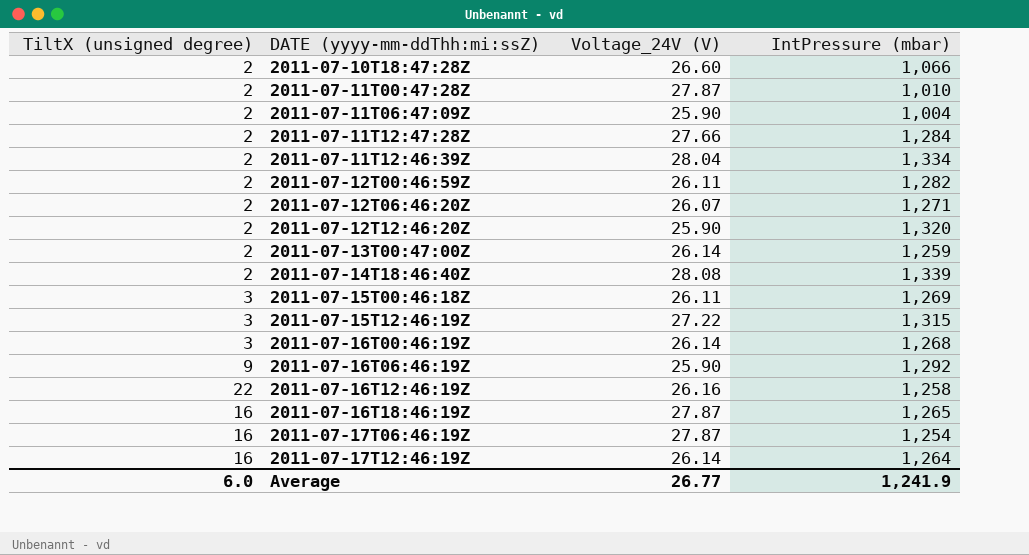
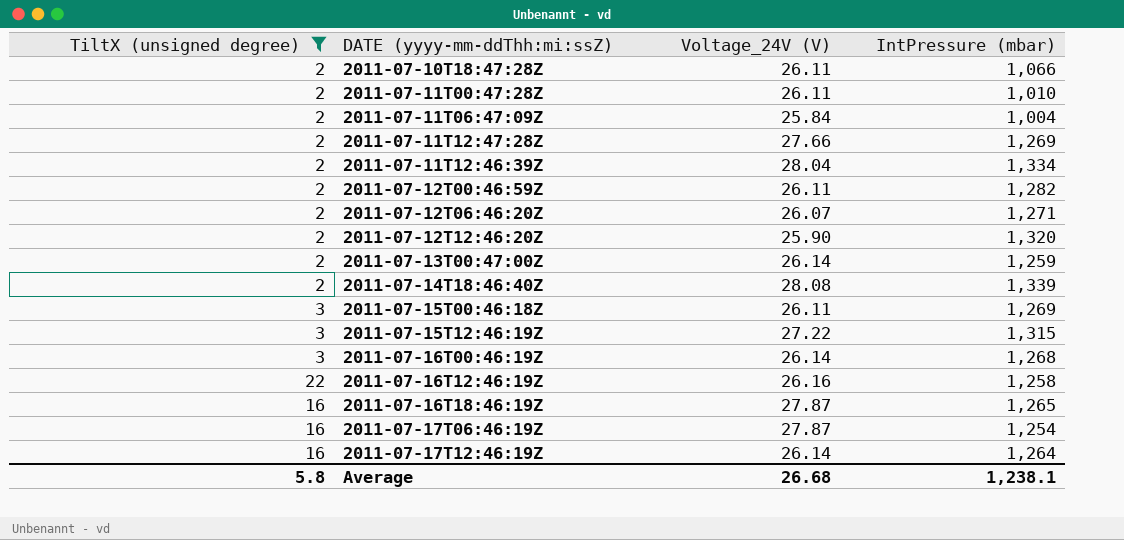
filter: none -> TiltX (unsigned degree) != 9
2011-07-10T18:47:28Z | Voltage_24V (V): 26.60 -> 26.11
2011-07-11T00:47:28Z | Voltage_24V (V): 27.87 -> 26.11
2011-07-11T06:47:09Z | Voltage_24V (V): 25.90 -> 25.84
2011-07-11T12:47:28Z | IntPressure (mbar): 1,284 -> 1,269
Average | TiltX (unsigned degree): 6.0 -> 5.8
Average | Voltage_24V (V): 26.77 -> 26.68
Average | IntPressure (mbar): 1,241.9 -> 1,238.1

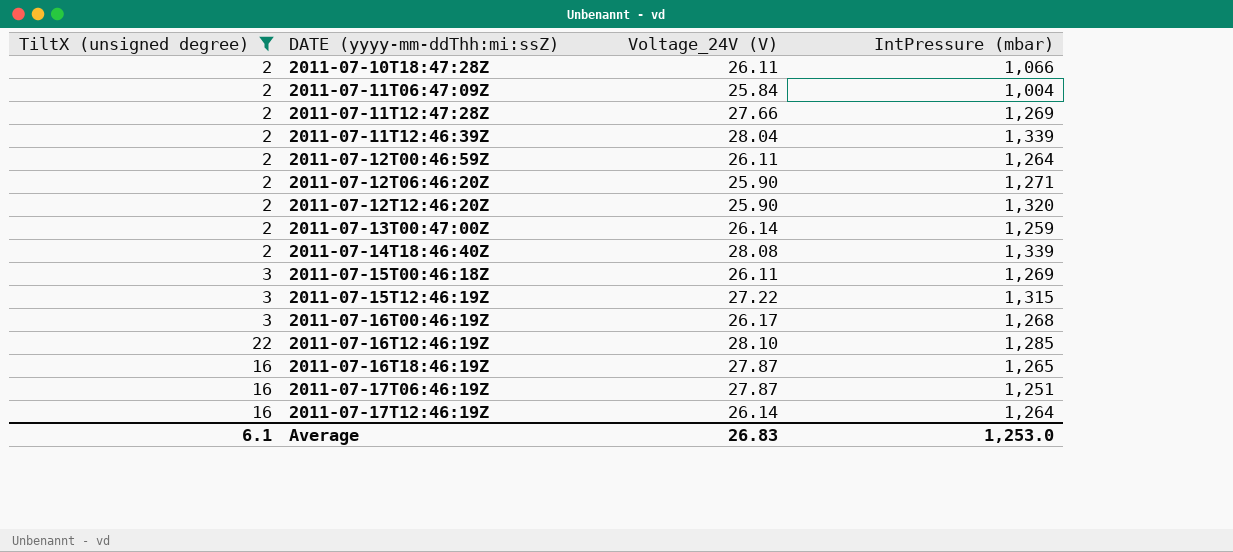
row 2011-07-11T00:47:28Z: 2 | 26.11 | 1,010 -> none
2011-07-11T12:46:39Z | IntPressure (mbar): 1,334 -> 1,339
2011-07-12T00:46:59Z | IntPressure (mbar): 1,282 -> 1,264
2011-07-12T06:46:20Z | Voltage_24V (V): 26.07 -> 25.90
2011-07-16T00:46:19Z | Voltage_24V (V): 26.14 -> 26.17
2011-07-16T12:46:19Z | Voltage_24V (V): 26.16 -> 28.10
2011-07-16T12:46:19Z | IntPressure (mbar): 1,258 -> 1,285
2011-07-17T06:46:19Z | IntPressure (mbar): 1,254 -> 1,251
Average | TiltX (unsigned degree): 5.8 -> 6.1
Average | Voltage_24V (V): 26.68 -> 26.83
Average | IntPressure (mbar): 1,238.1 -> 1,253.0

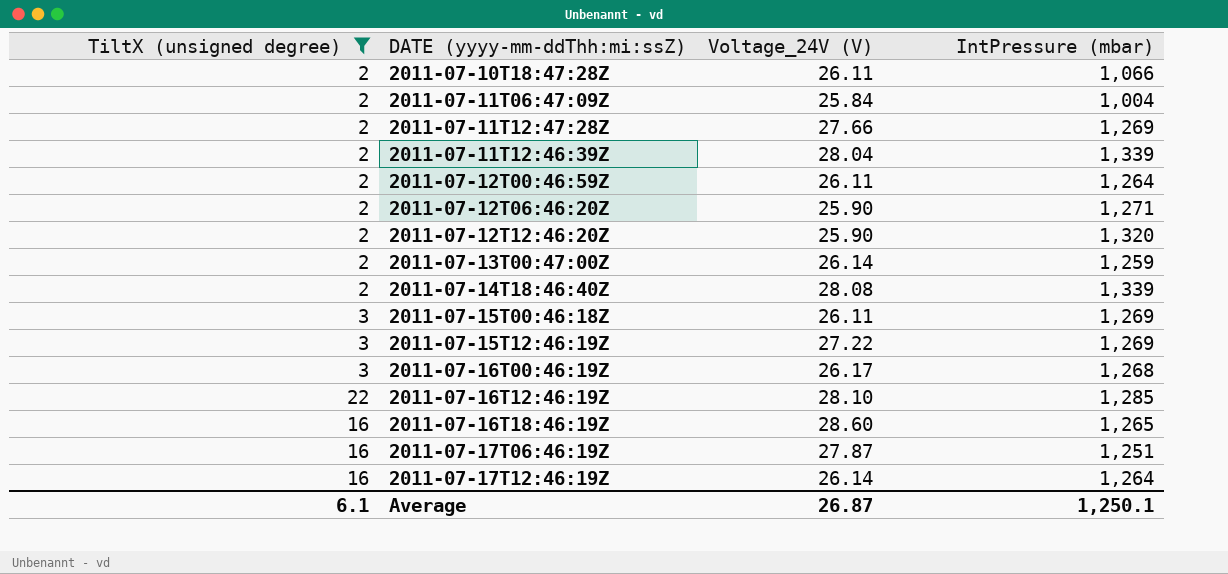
2011-07-15T12:46:19Z | IntPressure (mbar): 1,315 -> 1,269
2011-07-16T18:46:19Z | Voltage_24V (V): 27.87 -> 28.60
Average | Voltage_24V (V): 26.83 -> 26.87
Average | IntPressure (mbar): 1,253.0 -> 1,250.1

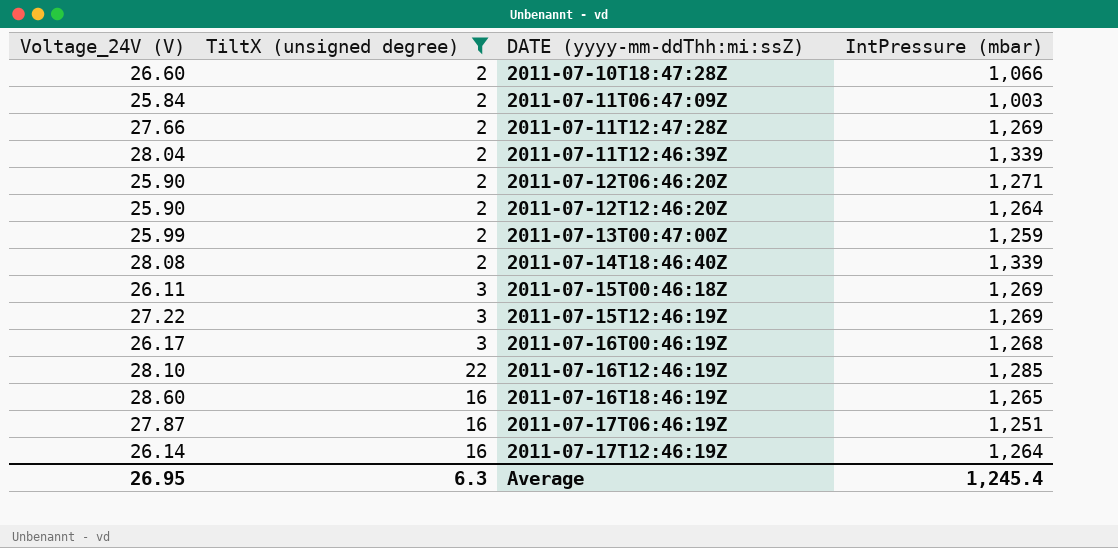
column Voltage_24V (V) | position: 3 -> 1
row 2011-07-12T00:46:59Z: 2 | 26.11 | 1,264 -> none
2011-07-10T18:47:28Z | Voltage_24V (V): 26.11 -> 26.60
2011-07-11T06:47:09Z | IntPressure (mbar): 1,004 -> 1,003
2011-07-12T12:46:20Z | IntPressure (mbar): 1,320 -> 1,264
2011-07-13T00:47:00Z | Voltage_24V (V): 26.14 -> 25.99
Average | Voltage_24V (V): 26.87 -> 26.95
Average | TiltX (unsigned degree): 6.1 -> 6.3
Average | IntPressure (mbar): 1,250.1 -> 1,245.4

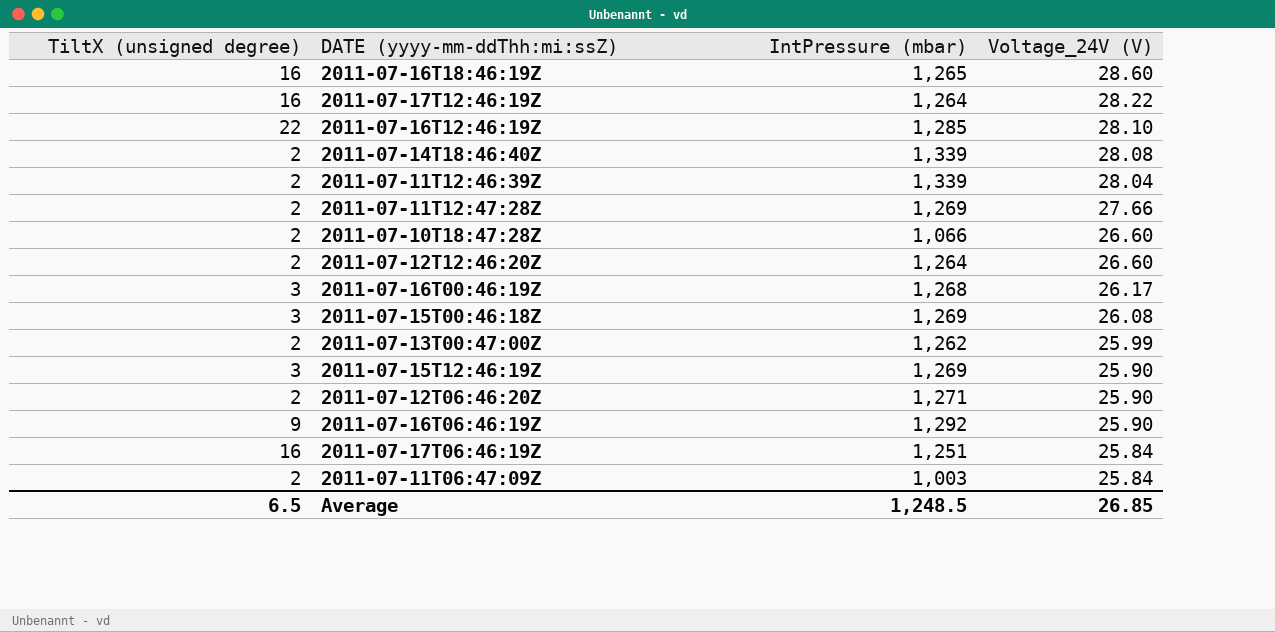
filter: TiltX (unsigned degree) != 9 -> none
row order: none -> Voltage_24V (V) descending
column Voltage_24V (V) | position: 1 -> 4
2011-07-17T12:46:19Z | Voltage_24V (V): 26.14 -> 28.22
2011-07-12T12:46:20Z | Voltage_24V (V): 25.90 -> 26.60
2011-07-15T00:46:18Z | Voltage_24V (V): 26.11 -> 26.08
2011-07-13T00:47:00Z | IntPressure (mbar): 1,259 -> 1,262
2011-07-15T12:46:19Z | Voltage_24V (V): 27.22 -> 25.90
2011-07-17T06:46:19Z | Voltage_24V (V): 27.87 -> 25.84
Average | TiltX (unsigned degree): 6.3 -> 6.5
Average | IntPressure (mbar): 1,245.4 -> 1,248.5
Average | Voltage_24V (V): 26.95 -> 26.85

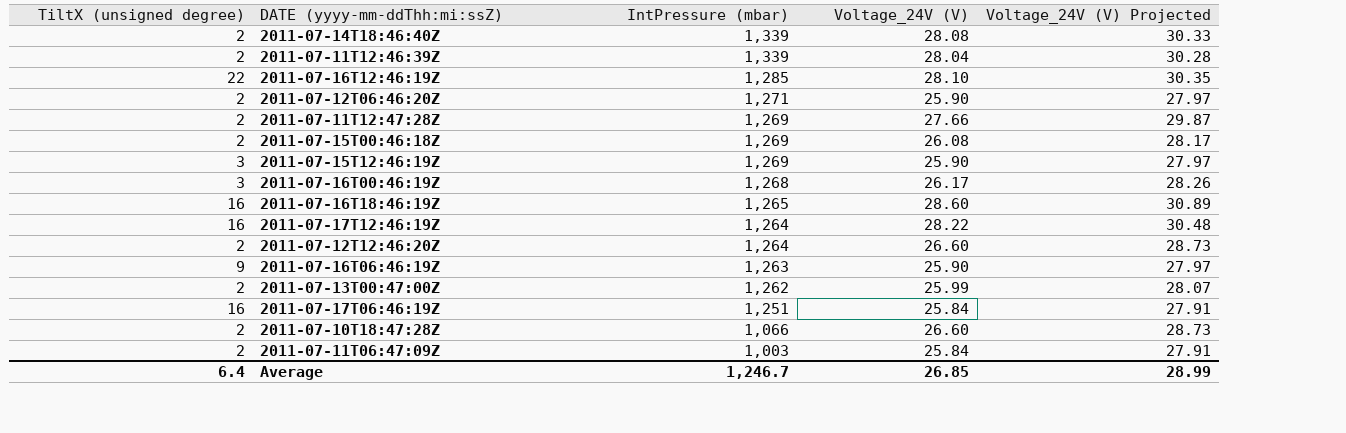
row order: Voltage_24V (V) descending -> IntPressure (mbar) descending
column Voltage_24V (V) Projected | formula: none -> [Voltage_24V (V)] * 1.08
2011-07-15T00:46:18Z | TiltX (unsigned degree): 3 -> 2
2011-07-16T06:46:19Z | IntPressure (mbar): 1,292 -> 1,263
Average | TiltX (unsigned degree): 6.5 -> 6.4
Average | IntPressure (mbar): 1,248.5 -> 1,246.7

